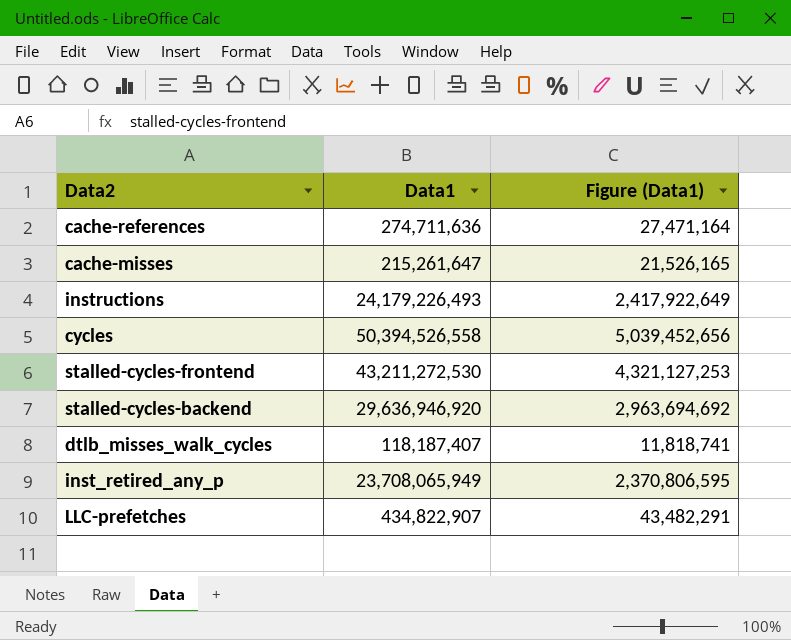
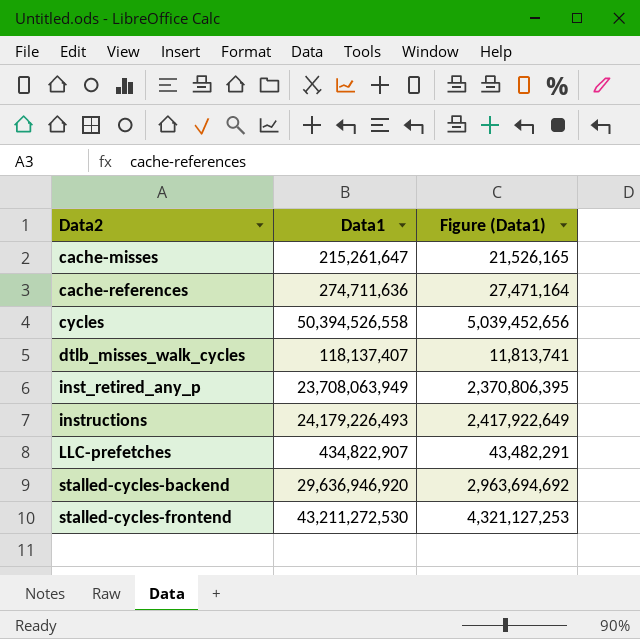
row order: none -> Data2 ascending
dtlb_misses_walk_cycles | Data1: 118,187,407 -> 118,137,407
dtlb_misses_walk_cycles | Figure (Data1): 11,818,741 -> 11,813,741
inst_retired_any_p | Data1: 23,708,065,949 -> 23,708,063,949
inst_retired_any_p | Figure (Data1): 2,370,806,595 -> 2,370,806,395

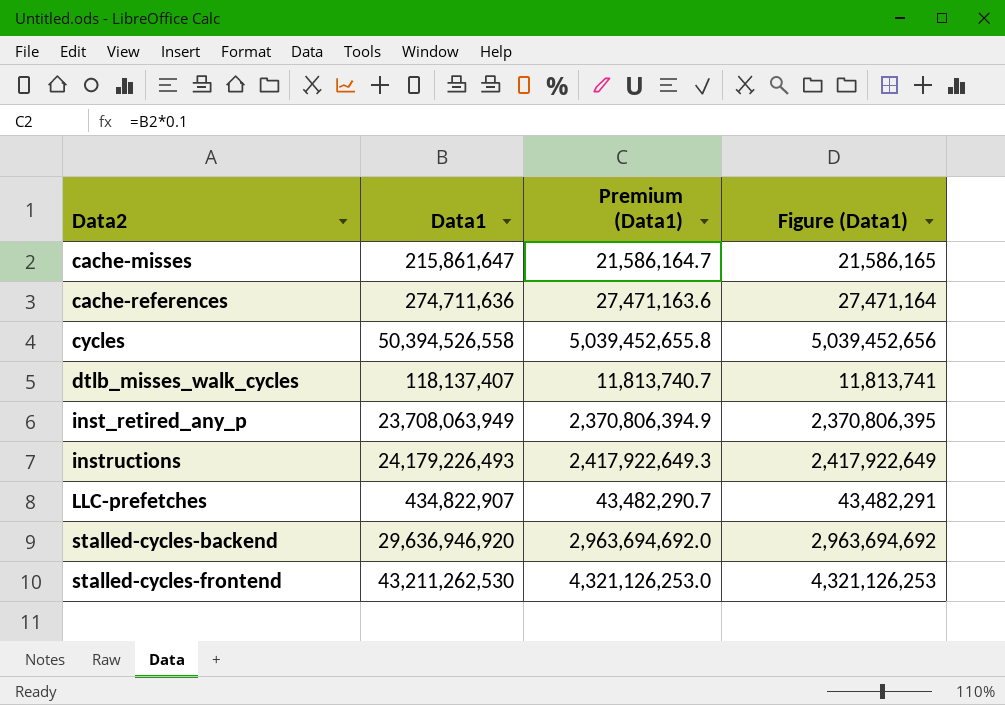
column Premium (Data1) | formula: none -> [Data1] * 0.1
cache-misses | Data1: 215,261,647 -> 215,861,647
cache-misses | Figure (Data1): 21,526,165 -> 21,586,165
stalled-cycles-frontend | Data1: 43,211,272,530 -> 43,211,262,530
stalled-cycles-frontend | Figure (Data1): 4,321,127,253 -> 4,321,126,253

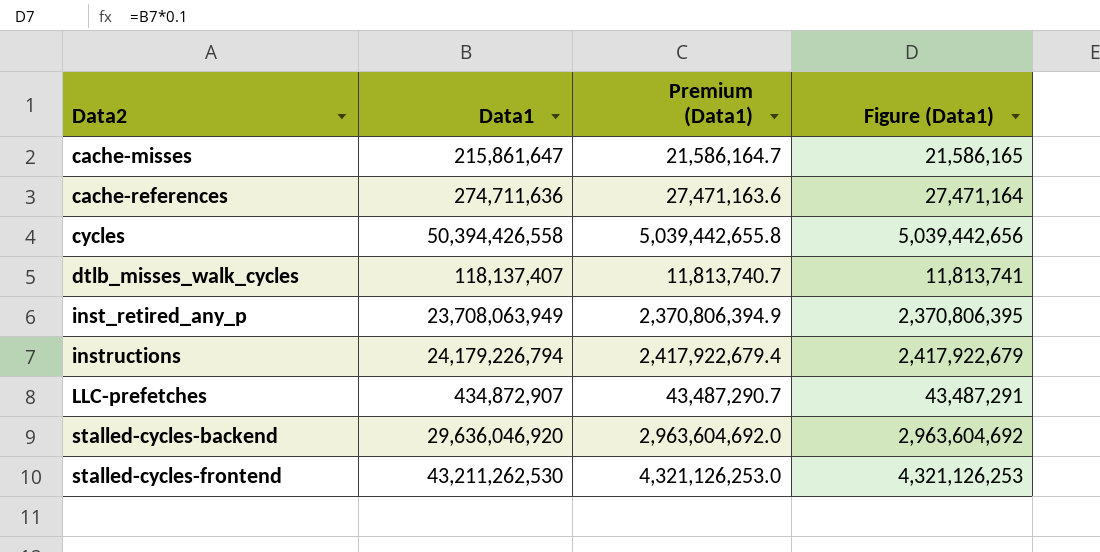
cycles | Data1: 50,394,526,558 -> 50,394,426,558
cycles | Premium (Data1): 5,039,452,655.8 -> 5,039,442,655.8
cycles | Figure (Data1): 5,039,452,656 -> 5,039,442,656
instructions | Data1: 24,179,226,493 -> 24,179,226,794
instructions | Premium (Data1): 2,417,922,649.3 -> 2,417,922,679.4
instructions | Figure (Data1): 2,417,922,649 -> 2,417,922,679
LLC-prefetches | Data1: 434,822,907 -> 434,872,907
LLC-prefetches | Premium (Data1): 43,482,290.7 -> 43,487,290.7
LLC-prefetches | Figure (Data1): 43,482,291 -> 43,487,291
stalled-cycles-backend | Data1: 29,636,946,920 -> 29,636,046,920
stalled-cycles-backend | Premium (Data1): 2,963,694,692.0 -> 2,963,604,692.0
stalled-cycles-backend | Figure (Data1): 2,963,694,692 -> 2,963,604,692

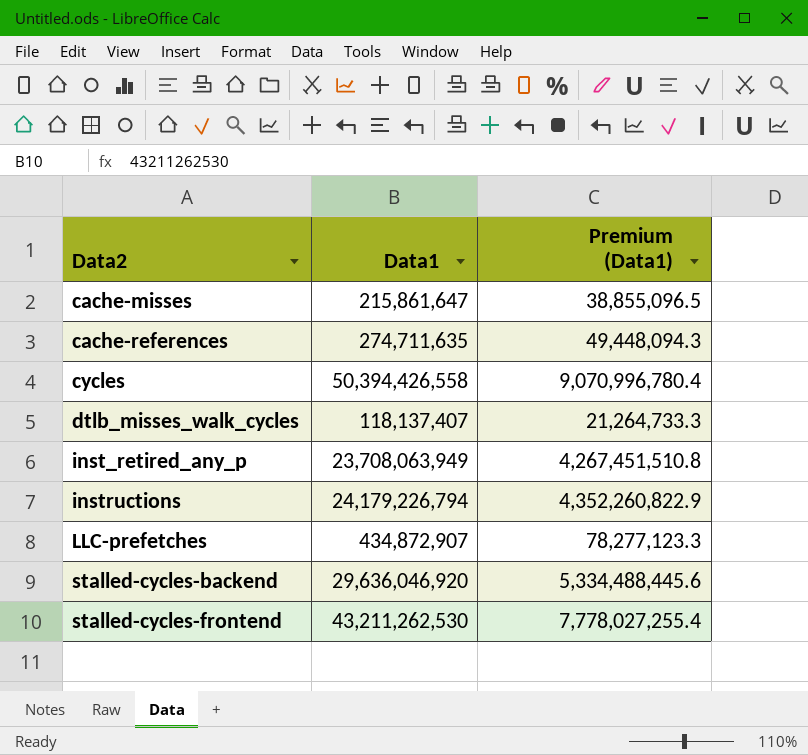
column Figure (Data1) | formula: [Data1] * 0.1 -> none
column Premium (Data1) | formula: [Data1] * 0.1 -> [Data1] * 0.18
cache-references | Data1: 274,711,636 -> 274,711,635

